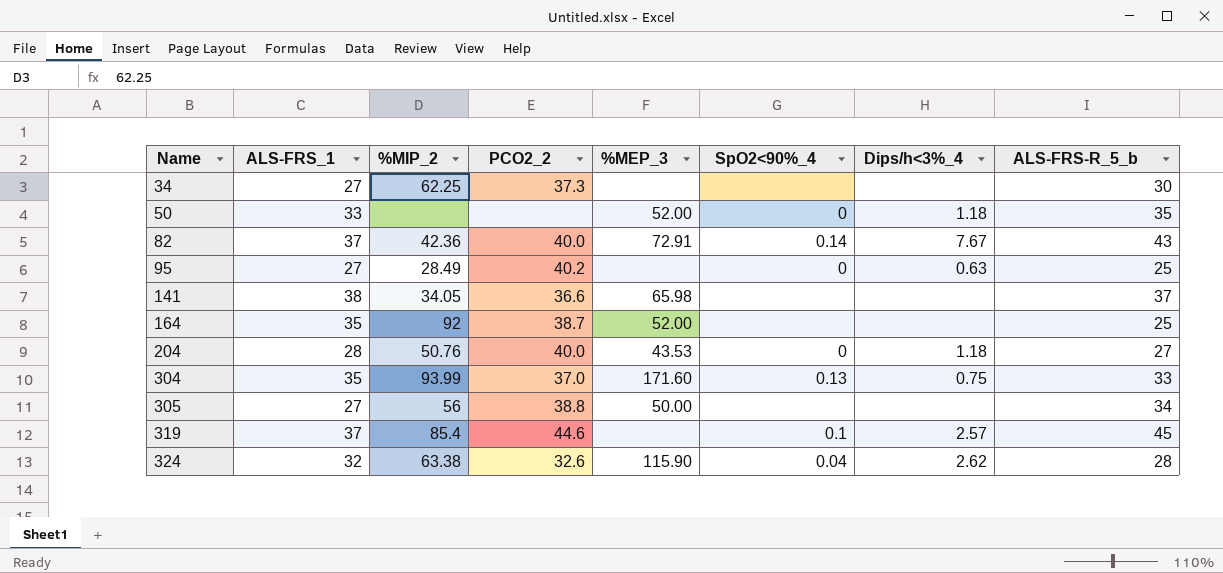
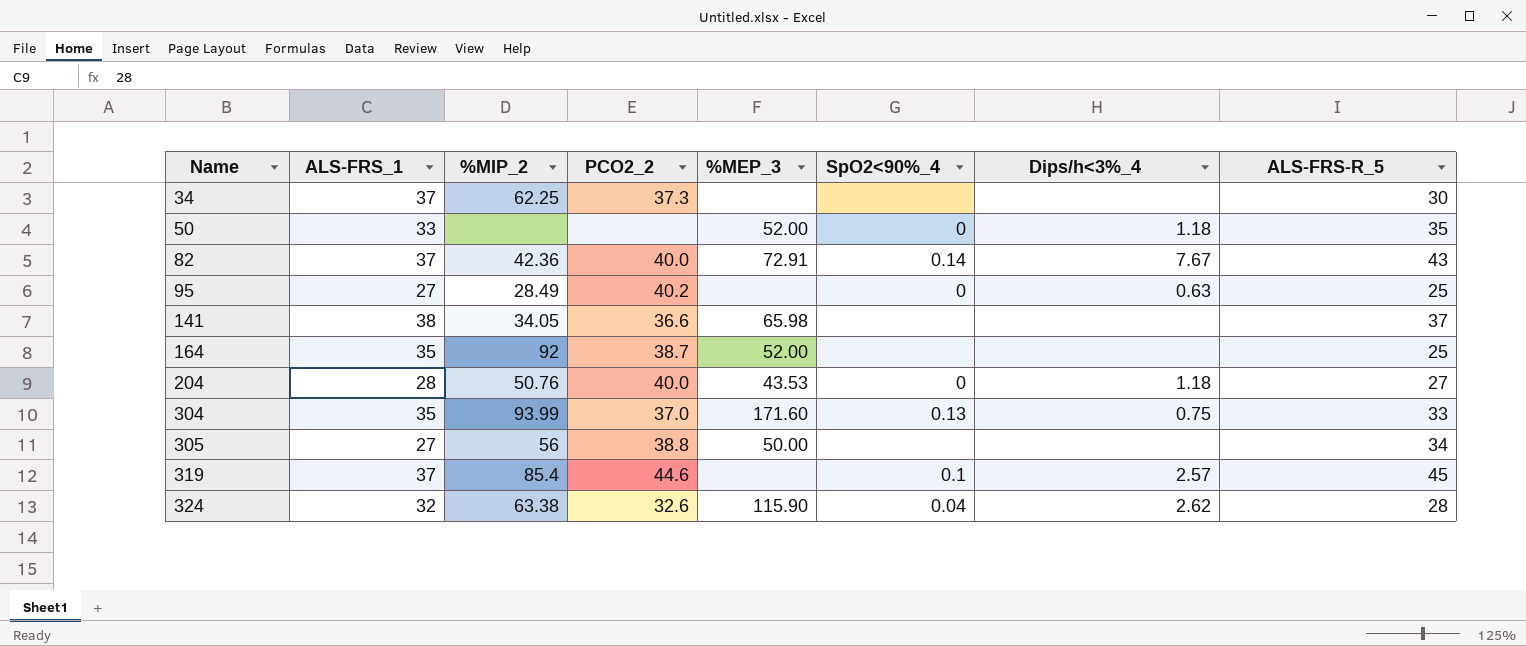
column name: ALS-FRS-R_5_b -> ALS-FRS-R_5
34 | ALS-FRS_1: 27 -> 37

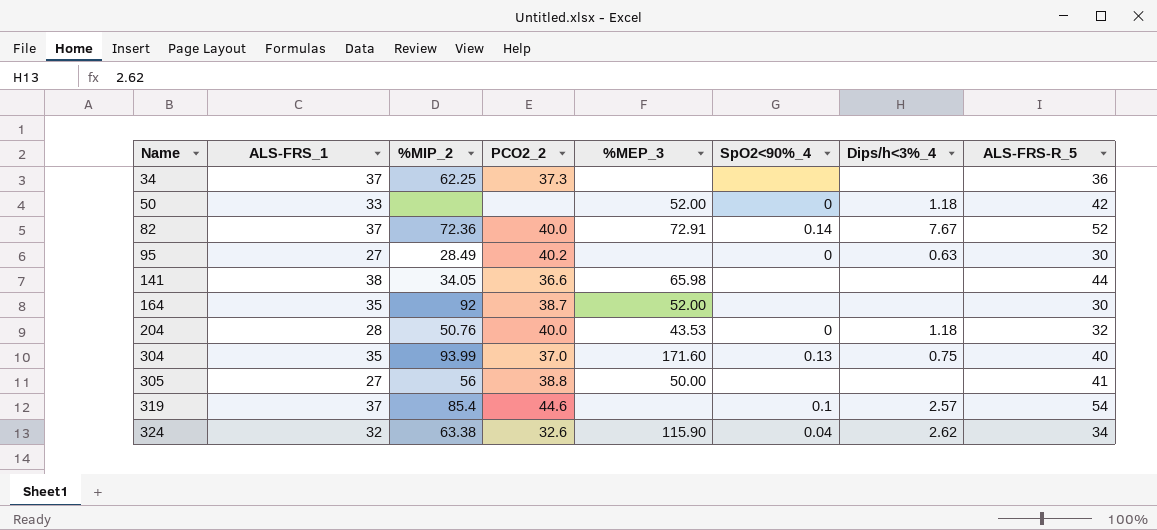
34 | ALS-FRS-R_5: 30 -> 36
50 | ALS-FRS-R_5: 35 -> 42
82 | %MIP_2: 42.36 -> 72.36
82 | ALS-FRS-R_5: 43 -> 52
95 | ALS-FRS-R_5: 25 -> 30
141 | ALS-FRS-R_5: 37 -> 44
164 | ALS-FRS-R_5: 25 -> 30
204 | ALS-FRS-R_5: 27 -> 32
304 | ALS-FRS-R_5: 33 -> 40
305 | ALS-FRS-R_5: 34 -> 41
319 | ALS-FRS-R_5: 45 -> 54
324 | ALS-FRS-R_5: 28 -> 34

